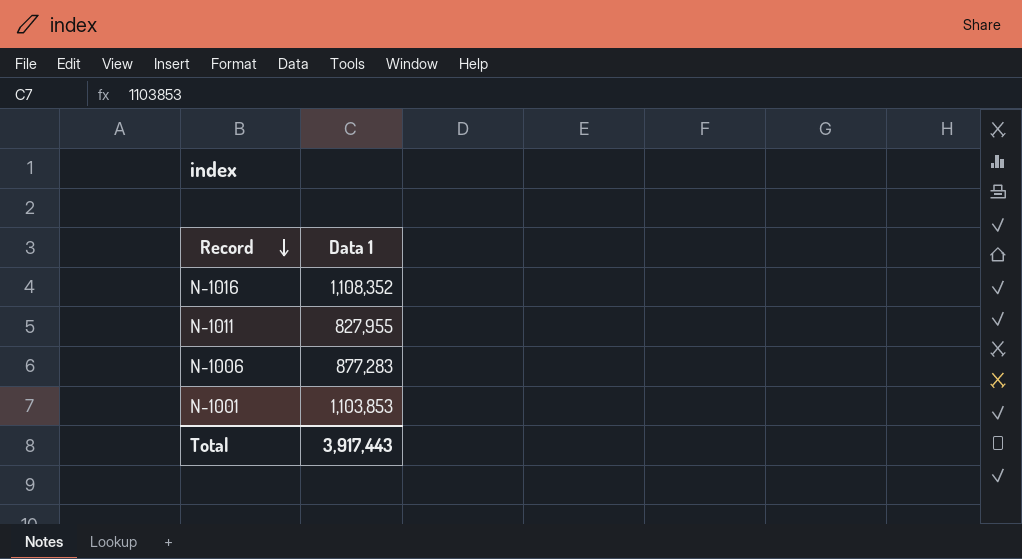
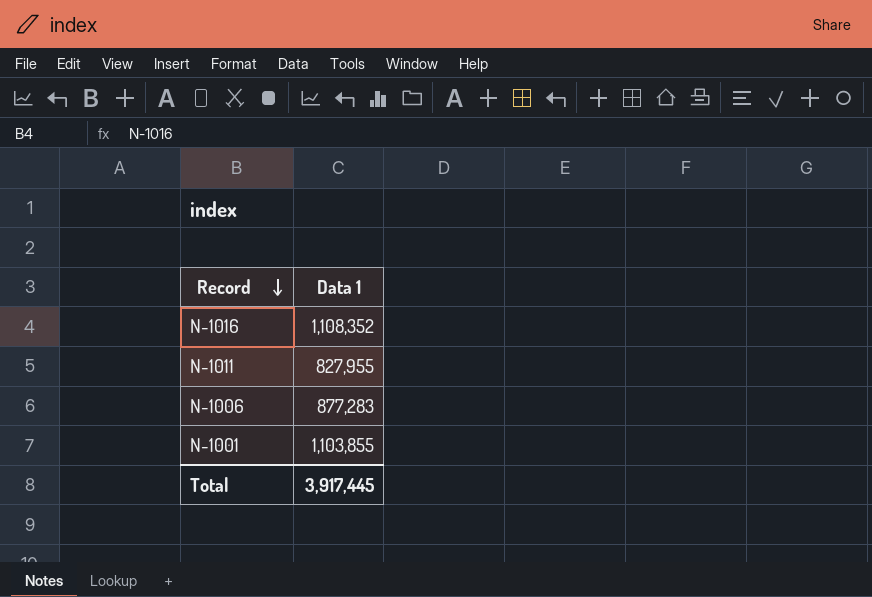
N-1001 | Data 1: 1,103,853 -> 1,103,855
Total | Data 1: 3,917,443 -> 3,917,445

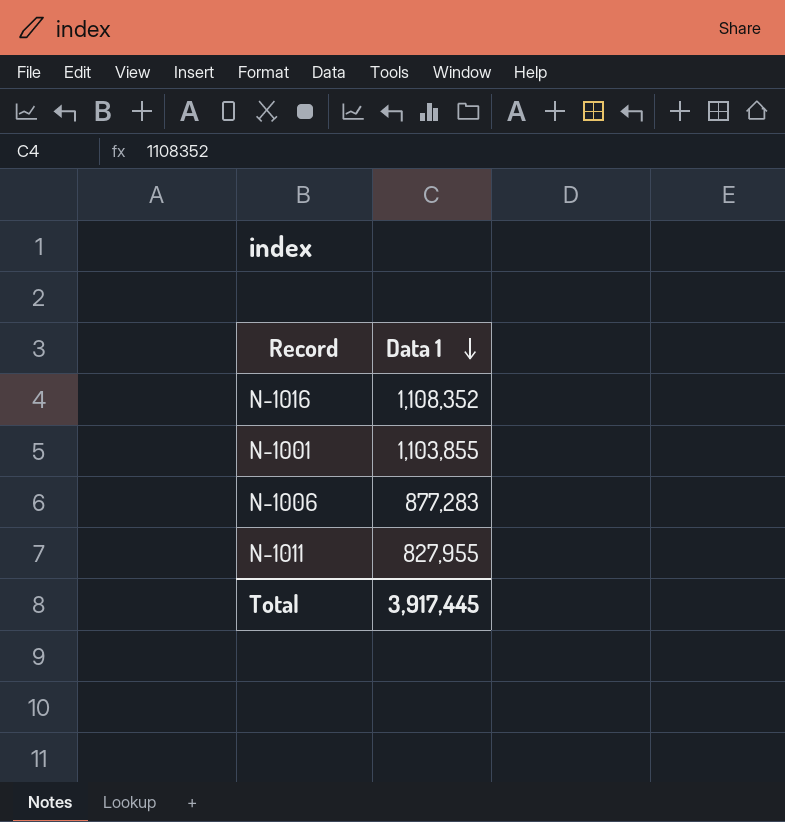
row order: Record descending -> Data 1 descending

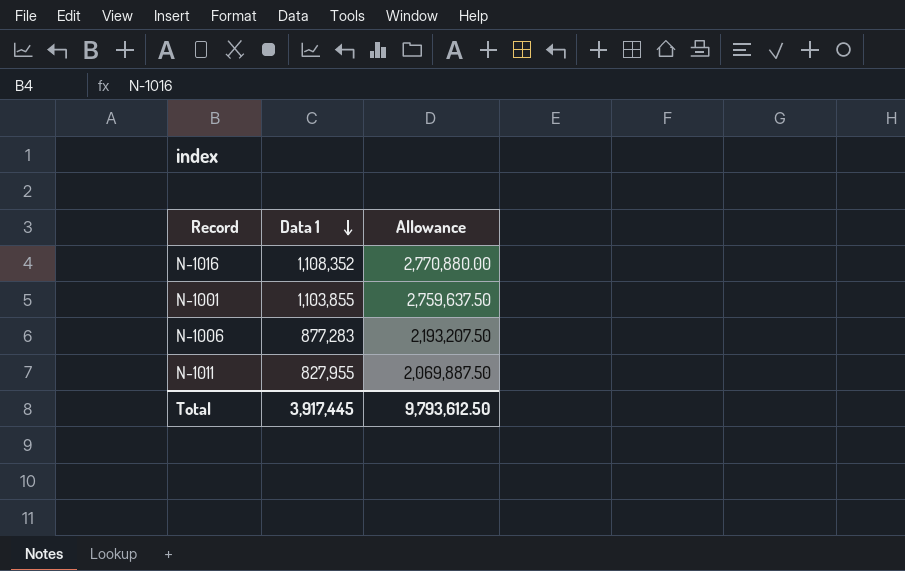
column Allowance | formula: none -> [Data 1] * 2.5

